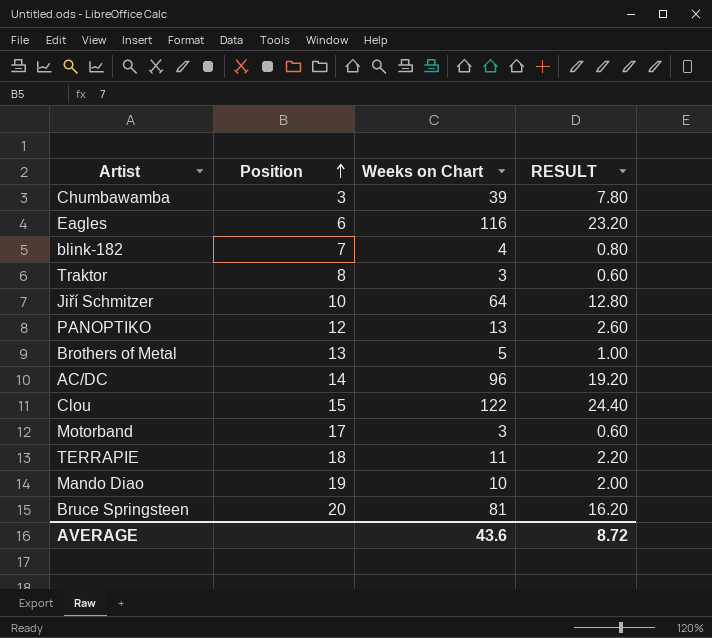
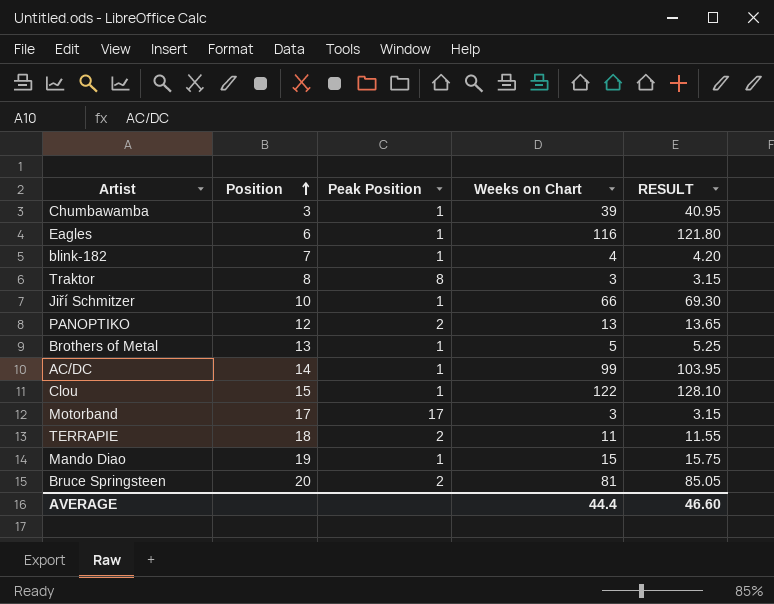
column Peak Position | position: none -> 3
column RESULT | formula: [Weeks on Chart] * 0.2 -> [Weeks on Chart] * 1.05
Jiří Schmitzer | Weeks on Chart: 64 -> 66
AC/DC | Weeks on Chart: 96 -> 99
Mando Diao | Weeks on Chart: 10 -> 15
AVERAGE | Weeks on Chart: 43.6 -> 44.4
AVERAGE | RESULT: 8.72 -> 46.60

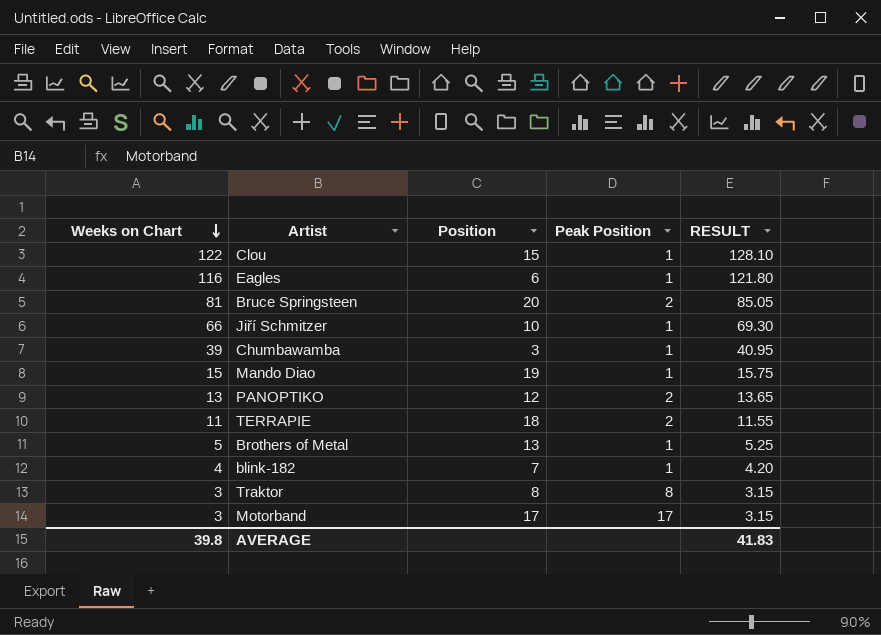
row order: Position ascending -> Weeks on Chart descending
column Weeks on Chart | position: 4 -> 1
row AC/DC: 14 | 1 | 99 | 103.95 -> none
AVERAGE | Weeks on Chart: 44.4 -> 39.8
AVERAGE | RESULT: 46.60 -> 41.83

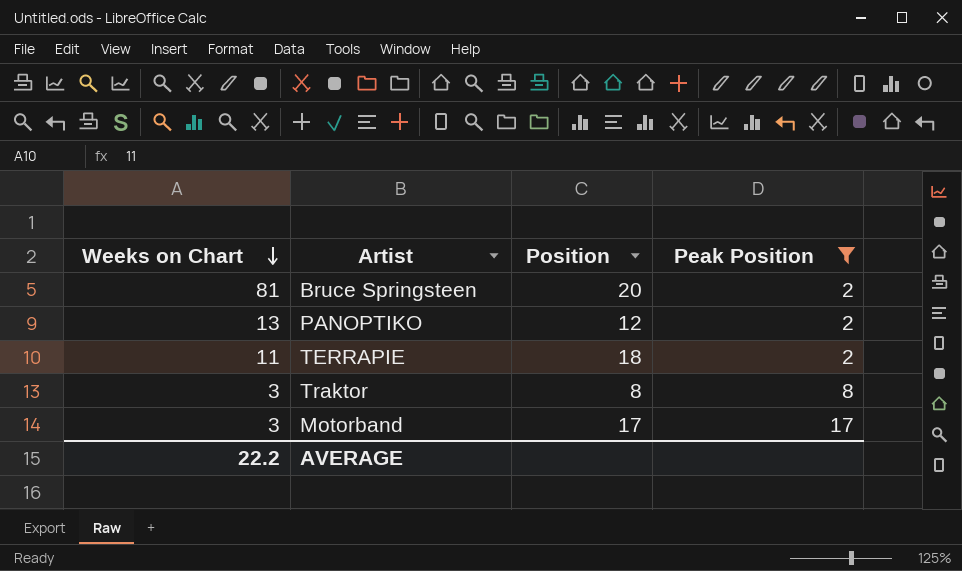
filter: none -> Peak Position != 1
column RESULT | formula: [Weeks on Chart] * 1.05 -> none
AVERAGE | Weeks on Chart: 39.8 -> 22.2

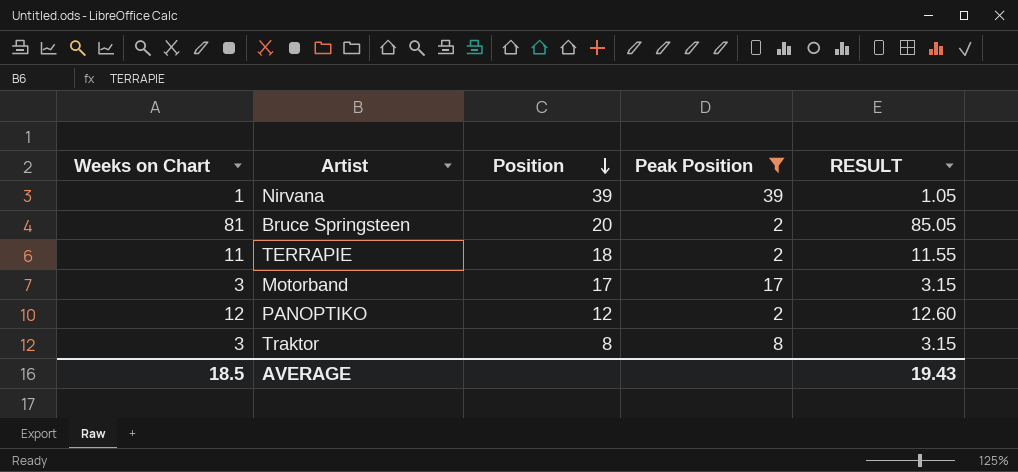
row order: Weeks on Chart descending -> Position descending
column RESULT | formula: none -> [Weeks on Chart] * 1.05
row Nirvana: none -> 1 | 39 | 39 | 1.05
PANOPTIKO | Weeks on Chart: 13 -> 12
AVERAGE | Weeks on Chart: 22.2 -> 18.5

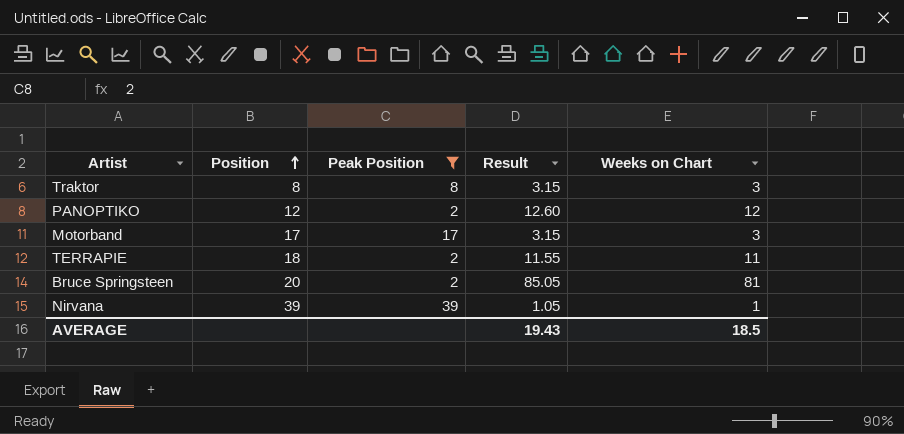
row order: Position descending -> Position ascending
column name: RESULT -> Result
column Weeks on Chart | position: 1 -> 5

